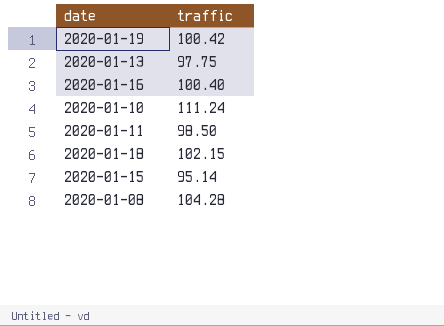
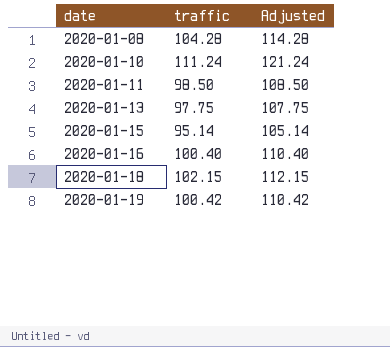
row order: none -> date ascending
column Adjusted | formula: none -> [traffic] + 10

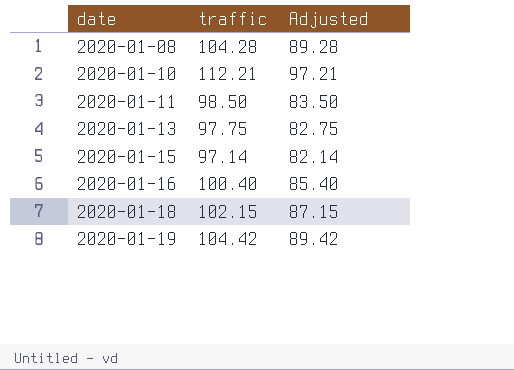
column Adjusted | formula: [traffic] + 10 -> [traffic] - 15
2020-01-10 | traffic: 111.24 -> 112.21
2020-01-15 | traffic: 95.14 -> 97.14
2020-01-19 | traffic: 100.42 -> 104.42

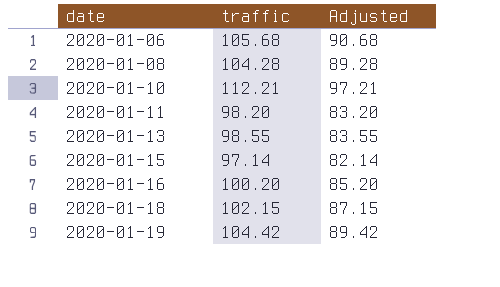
row 2020-01-06: none -> 105.68 | 90.68
2020-01-11 | traffic: 98.50 -> 98.20
2020-01-11 | Adjusted: 83.50 -> 83.20
2020-01-13 | traffic: 97.75 -> 98.55
2020-01-13 | Adjusted: 82.75 -> 83.55
2020-01-16 | traffic: 100.40 -> 100.20
2020-01-16 | Adjusted: 85.40 -> 85.20

